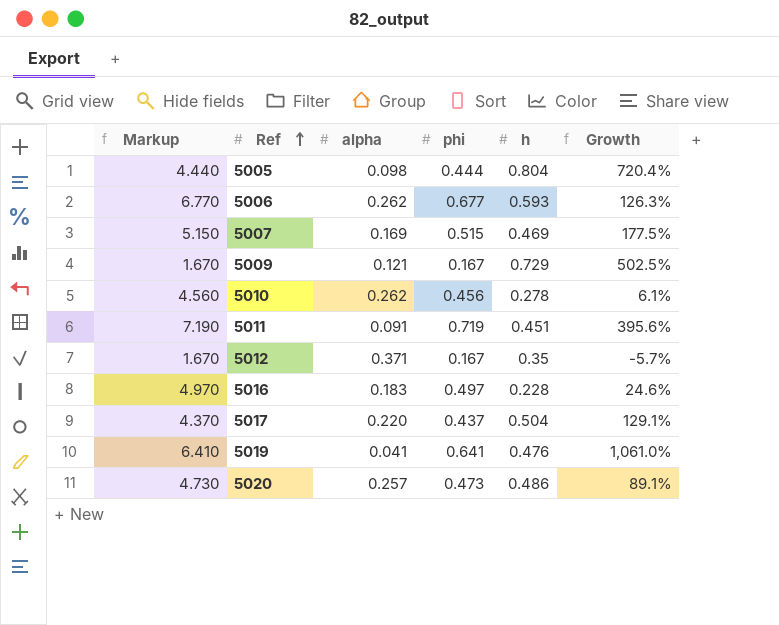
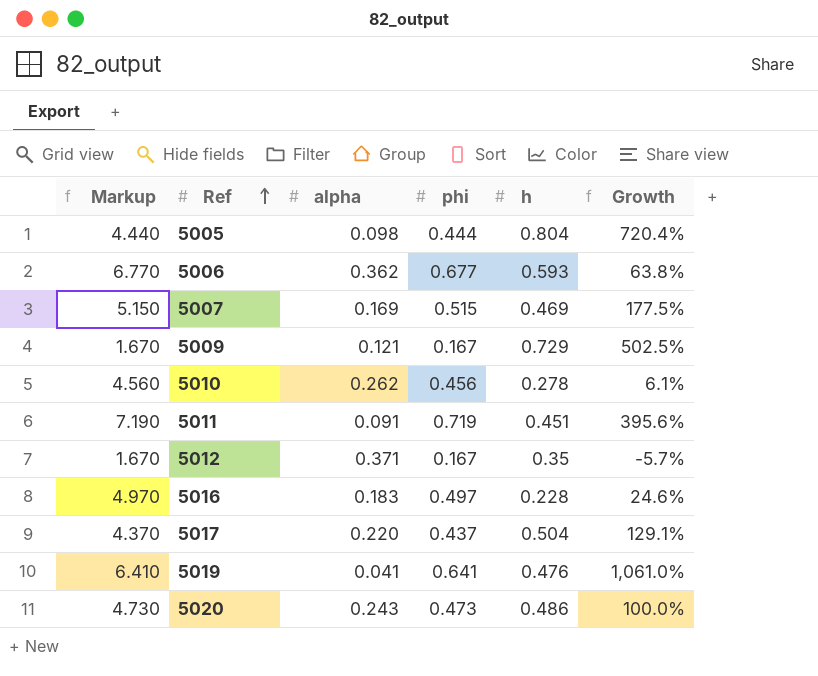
5006 | alpha: 0.262 -> 0.362
5006 | Growth: 126.3% -> 63.8%
5020 | alpha: 0.257 -> 0.243
5020 | Growth: 89.1% -> 100.0%

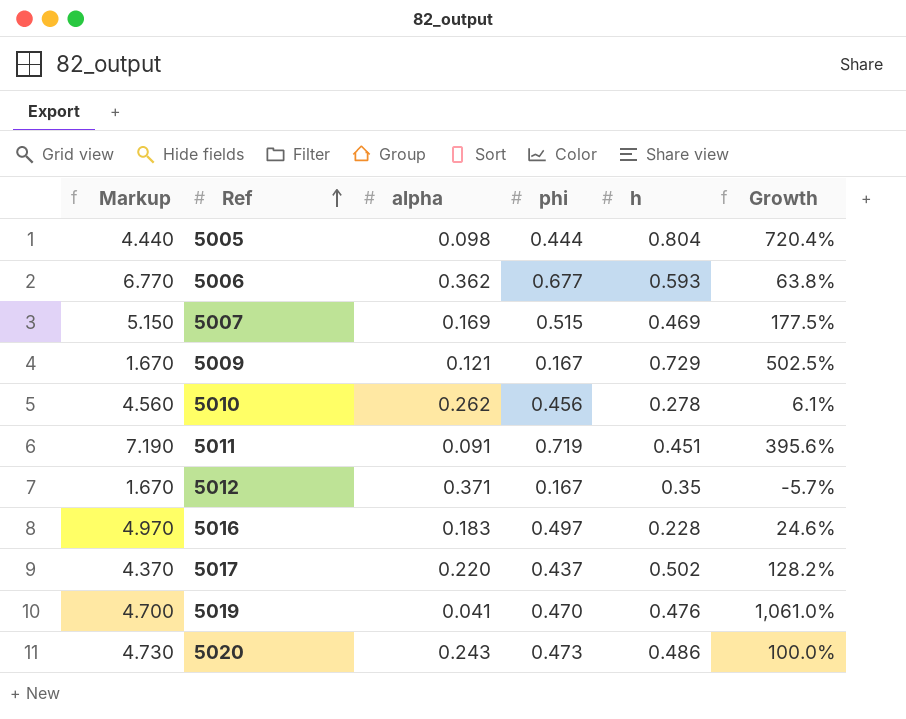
5017 | h: 0.504 -> 0.502
5017 | Growth: 129.1% -> 128.2%
5019 | Markup: 6.410 -> 4.700
5019 | phi: 0.641 -> 0.470

